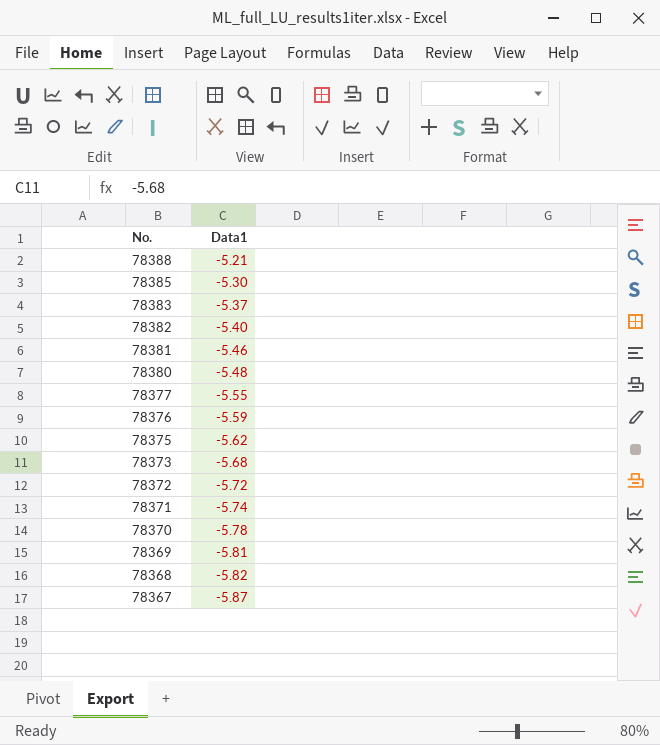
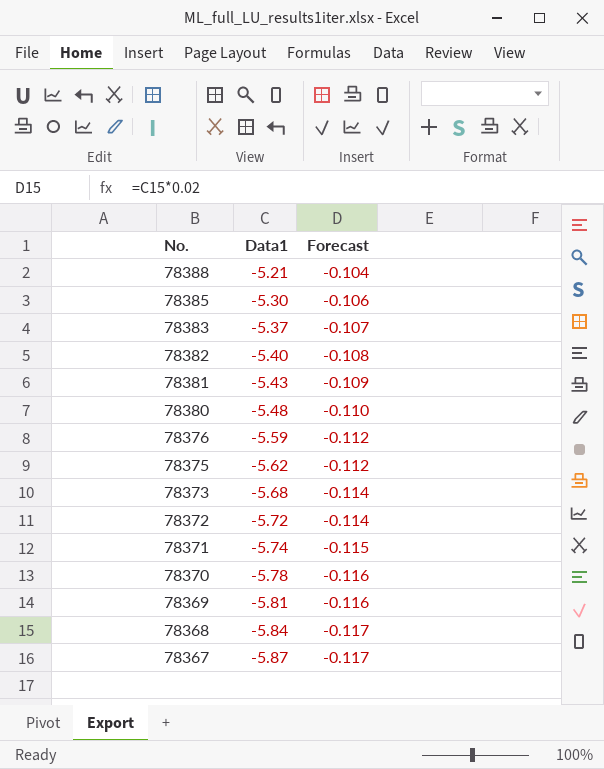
column Forecast | formula: none -> [Data1] * 0.02
row 78377: -5.55 -> none
78381 | Data1: -5.46 -> -5.43
78368 | Data1: -5.82 -> -5.84

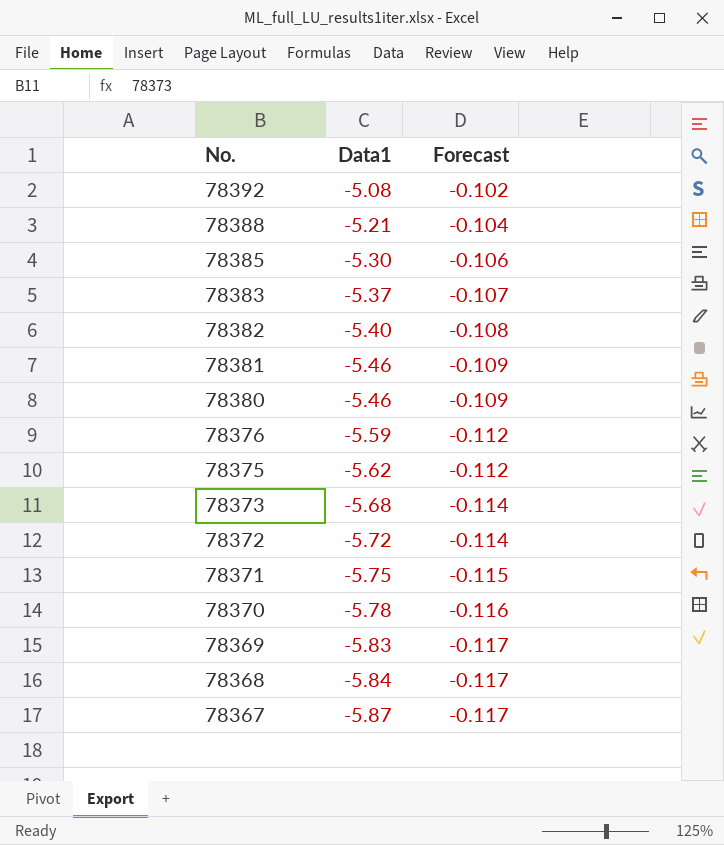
row 78392: none -> -5.08 | -0.102
78381 | Data1: -5.43 -> -5.46
78380 | Data1: -5.48 -> -5.46
78380 | Forecast: -0.110 -> -0.109
78371 | Data1: -5.74 -> -5.75
78369 | Data1: -5.81 -> -5.83
78369 | Forecast: -0.116 -> -0.117

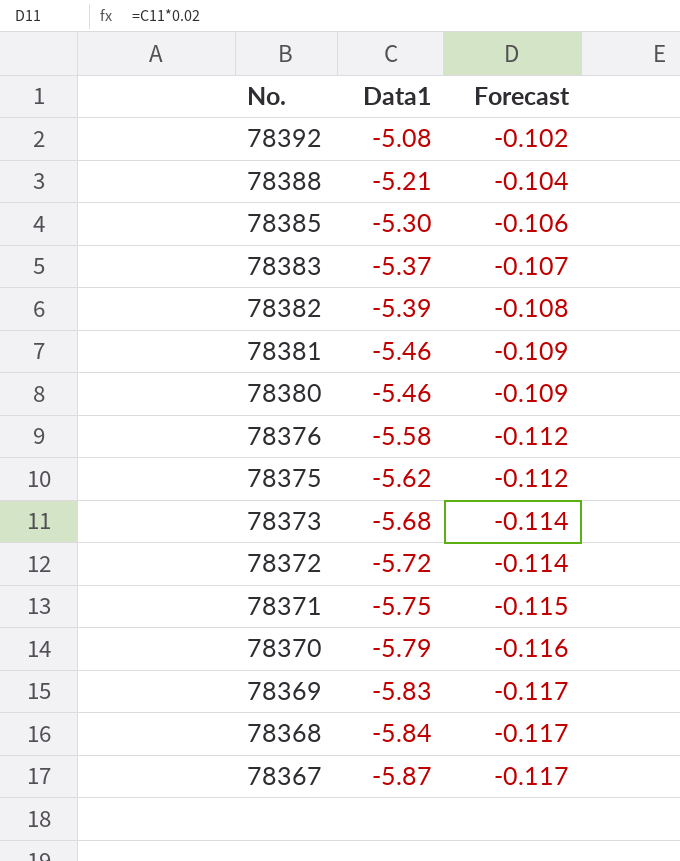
78382 | Data1: -5.40 -> -5.39
78376 | Data1: -5.59 -> -5.58
78370 | Data1: -5.78 -> -5.79

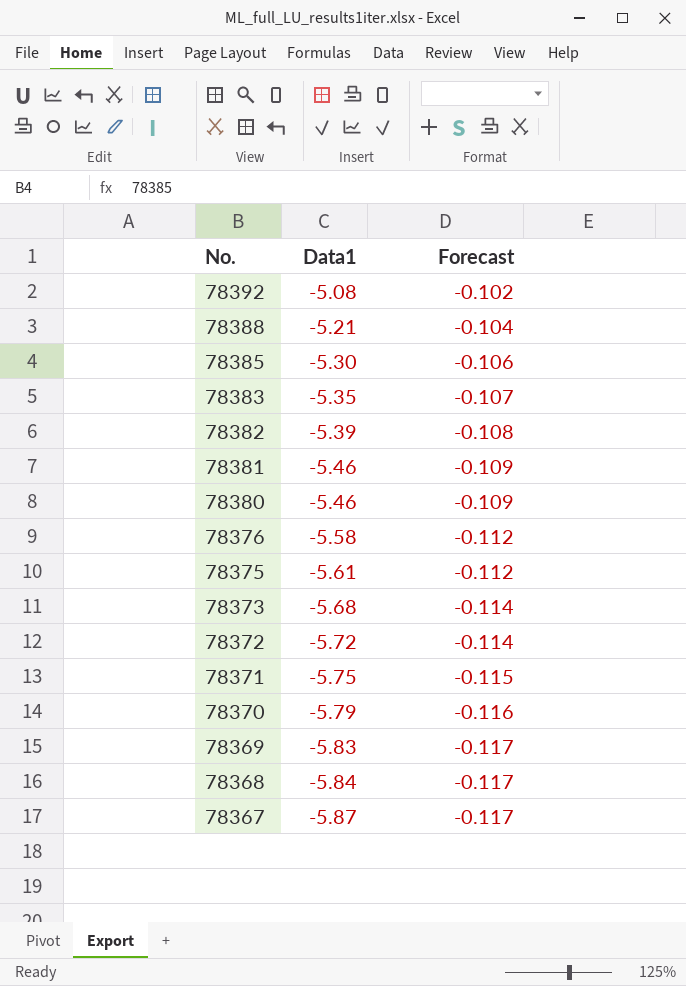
78383 | Data1: -5.37 -> -5.35
78375 | Data1: -5.62 -> -5.61

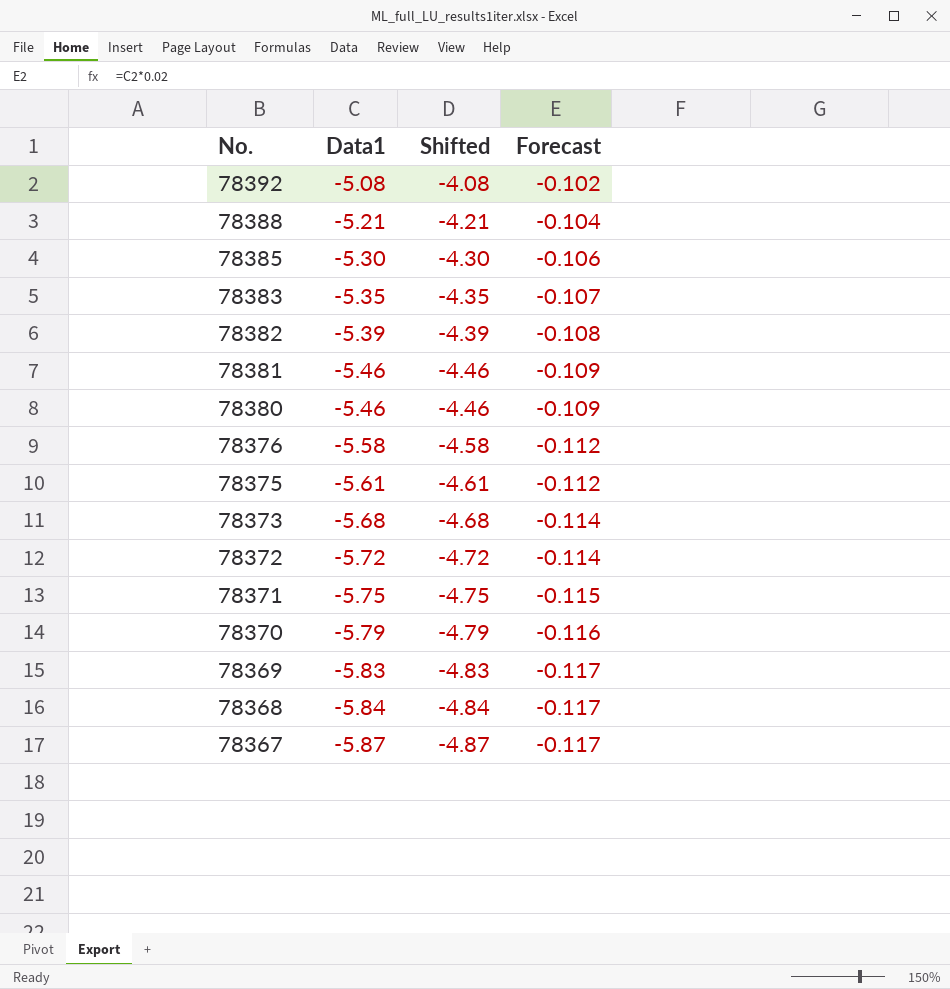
column Shifted | formula: none -> [Data1] + 1

